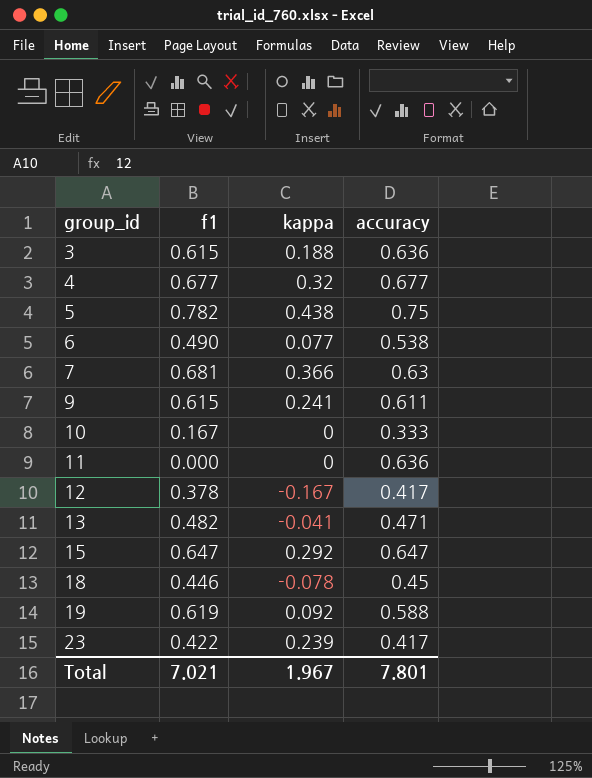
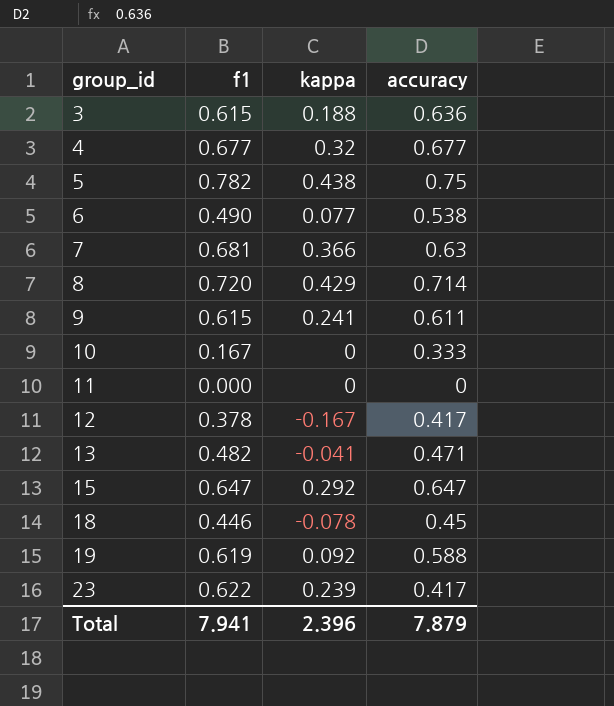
row 8: none -> 0.720 | 0.429 | 0.714
11 | accuracy: 0.636 -> 0
23 | f1: 0.422 -> 0.622
Total | f1: 7.021 -> 7.941
Total | kappa: 1.967 -> 2.396
Total | accuracy: 7.801 -> 7.879

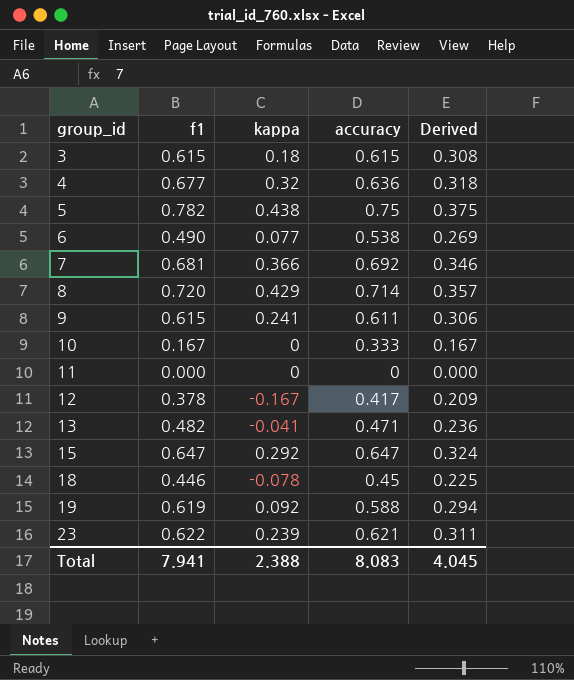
column Derived | formula: none -> [accuracy] * 0.5
3 | kappa: 0.188 -> 0.18
3 | accuracy: 0.636 -> 0.615
4 | accuracy: 0.677 -> 0.636
7 | accuracy: 0.63 -> 0.692
23 | accuracy: 0.417 -> 0.621
Total | kappa: 2.396 -> 2.388
Total | accuracy: 7.879 -> 8.083

